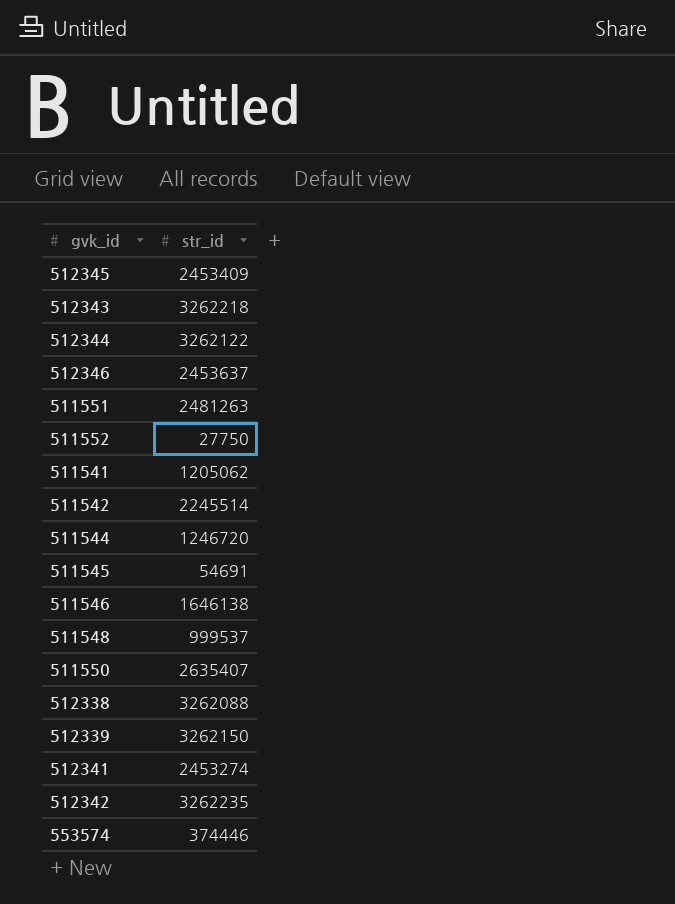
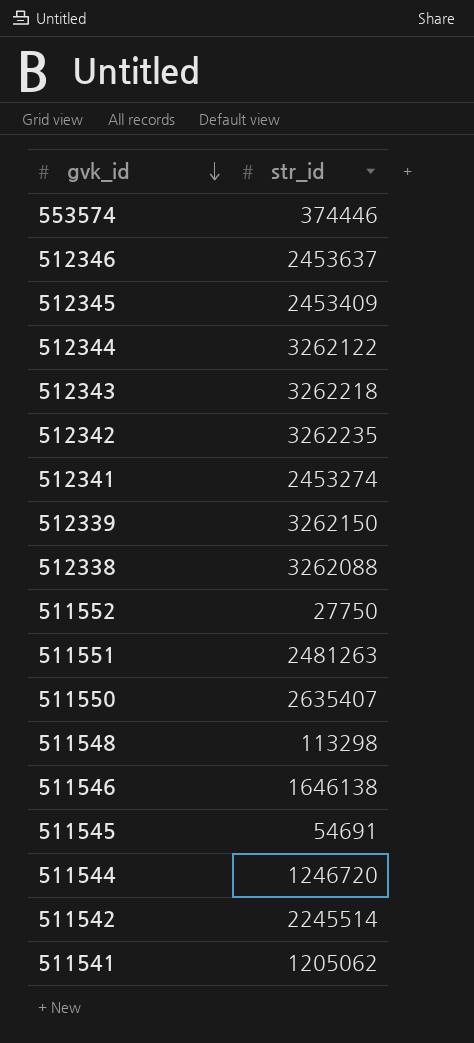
row order: none -> gvk_id descending
511548 | str_id: 999537 -> 113298

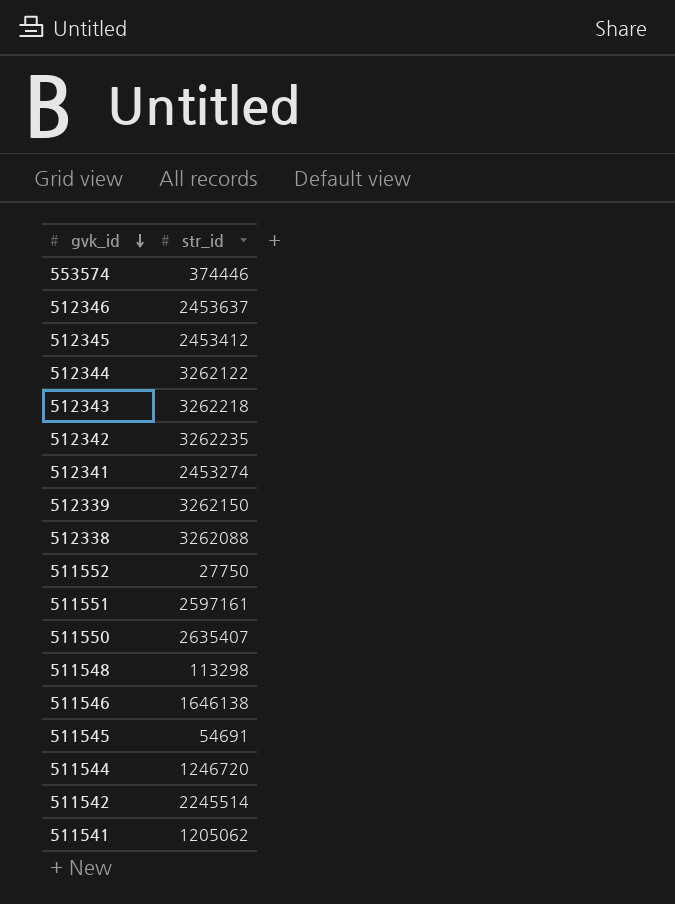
512345 | str_id: 2453409 -> 2453412
511551 | str_id: 2481263 -> 2597161

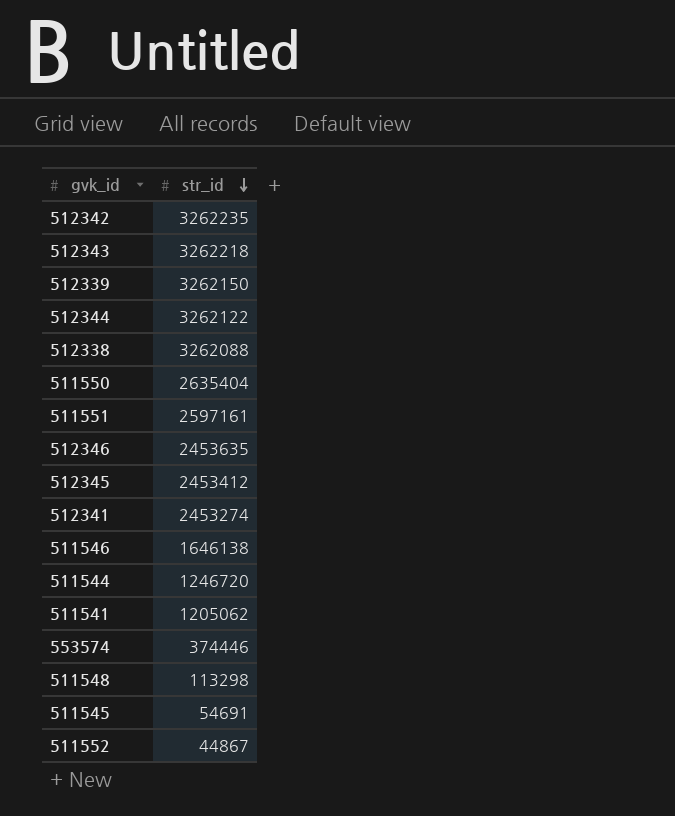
row order: gvk_id descending -> str_id descending
row 511542: 2245514 -> none
511550 | str_id: 2635407 -> 2635404
512346 | str_id: 2453637 -> 2453635
511552 | str_id: 27750 -> 44867

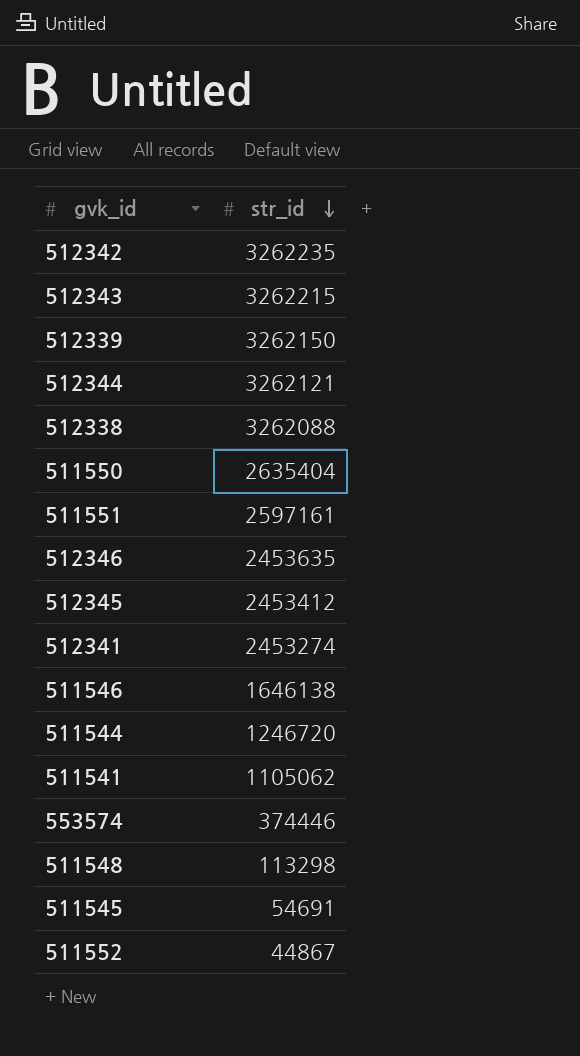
512343 | str_id: 3262218 -> 3262215
512344 | str_id: 3262122 -> 3262121
511541 | str_id: 1205062 -> 1105062

